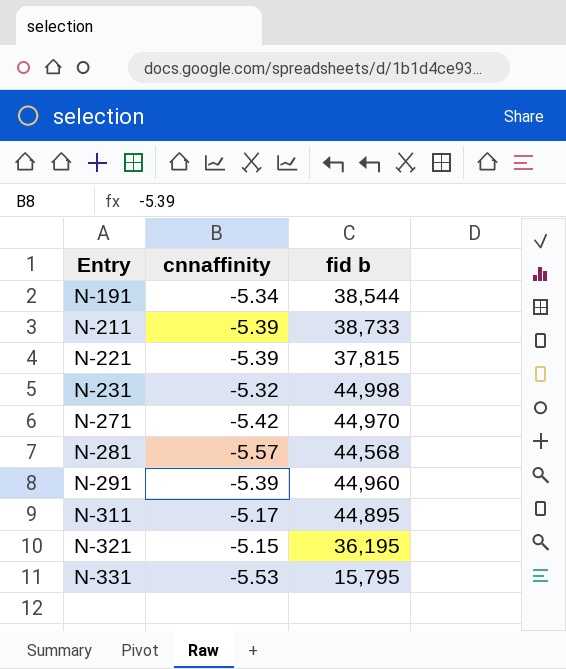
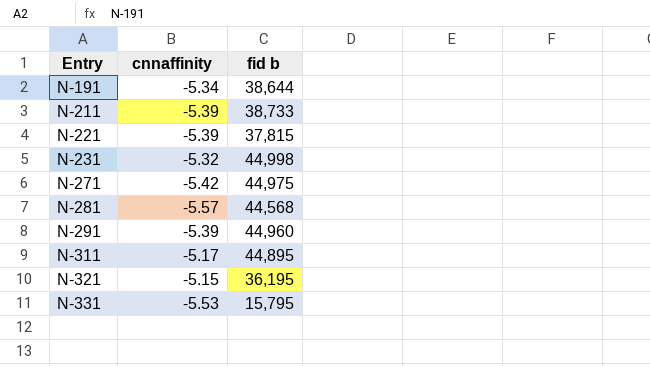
N-191 | fid b: 38,544 -> 38,644
N-271 | fid b: 44,970 -> 44,975

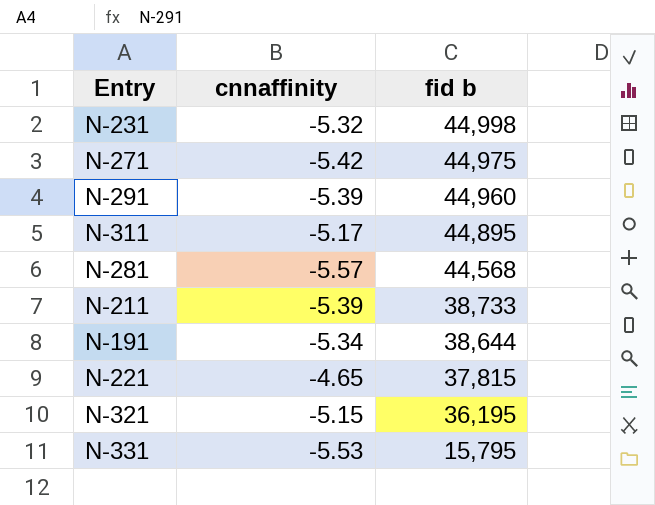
row order: Entry ascending -> fid b descending
N-221 | cnnaffinity: -5.39 -> -4.65

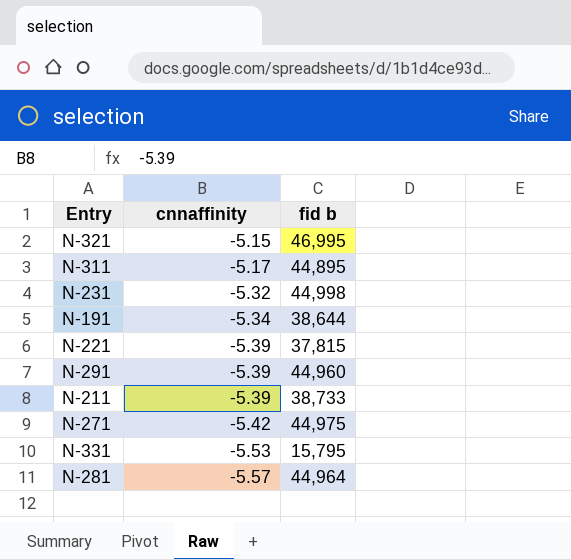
row order: fid b descending -> cnnaffinity descending
N-321 | fid b: 36,195 -> 46,995
N-221 | cnnaffinity: -4.65 -> -5.39
N-281 | fid b: 44,568 -> 44,964

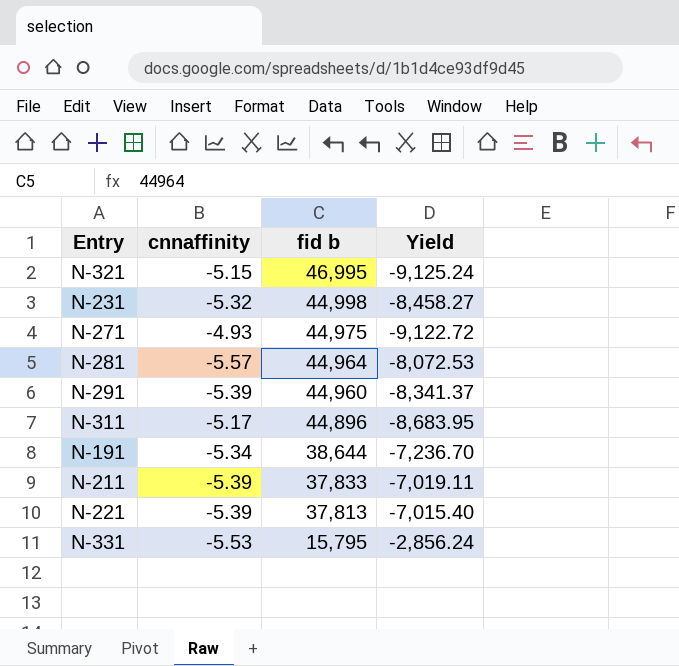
row order: cnnaffinity descending -> fid b descending
column Yield | formula: none -> [fid b] / [cnnaffinity]
N-271 | cnnaffinity: -5.42 -> -4.93
N-311 | fid b: 44,895 -> 44,896
N-211 | fid b: 38,733 -> 37,833
N-221 | fid b: 37,815 -> 37,813

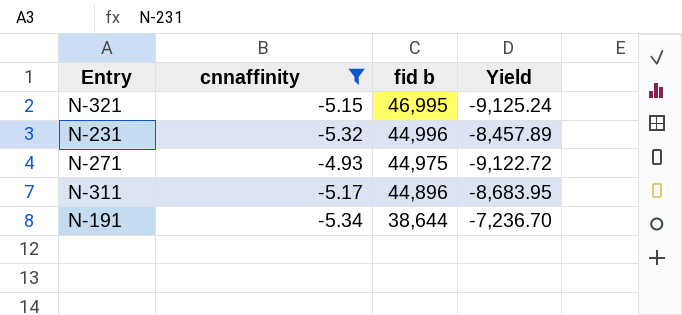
filter: none -> cnnaffinity >= -5.34
N-231 | fid b: 44,998 -> 44,996
N-231 | Yield: -8,458.27 -> -8,457.89

